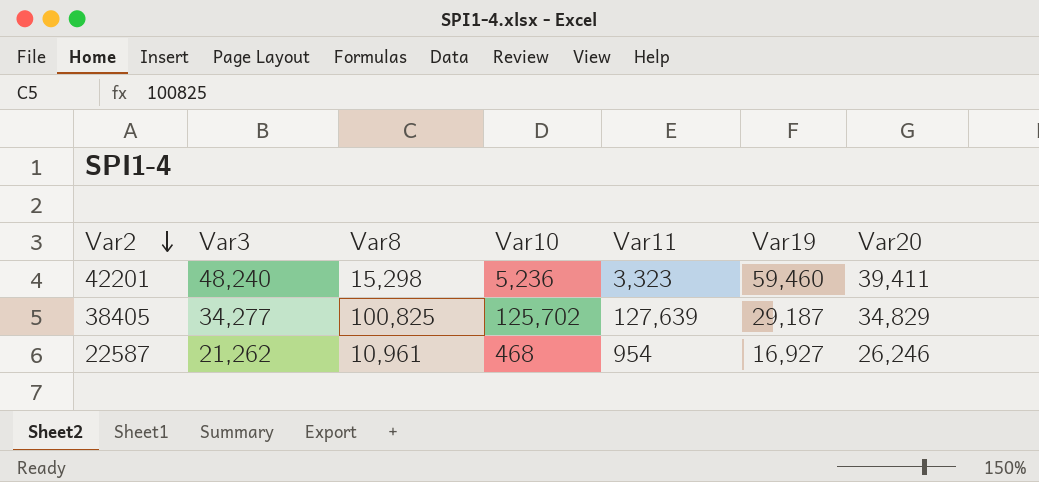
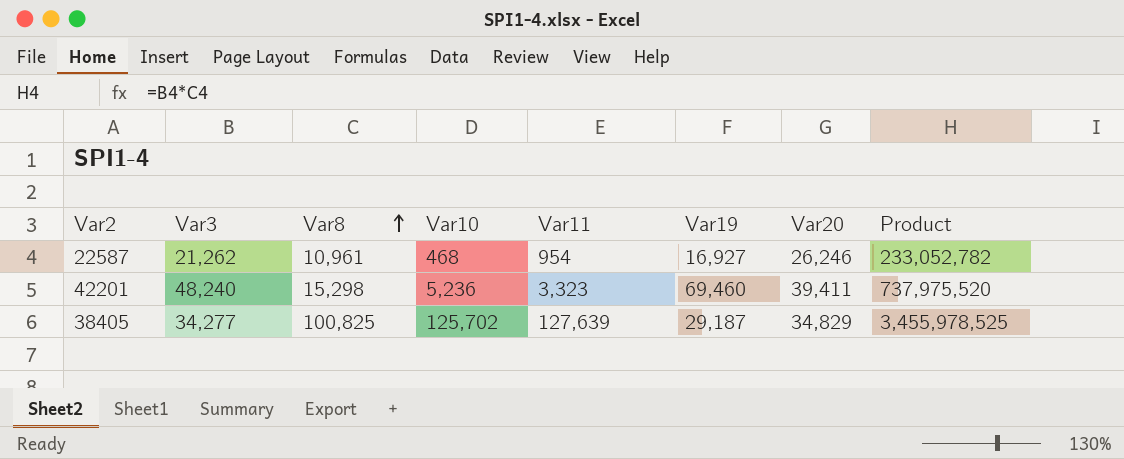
row order: Var2 descending -> Var8 ascending
column Product | formula: none -> [Var3] * [Var8]
42201 | Var19: 59,460 -> 69,460

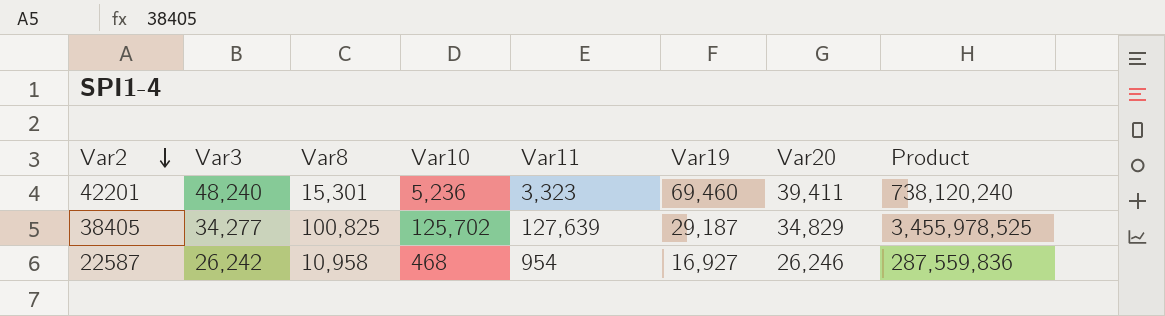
row order: Var8 ascending -> Var2 descending
42201 | Var8: 15,298 -> 15,301
42201 | Product: 737,975,520 -> 738,120,240
22587 | Var3: 21,262 -> 26,242
22587 | Var8: 10,961 -> 10,958
22587 | Product: 233,052,782 -> 287,559,836

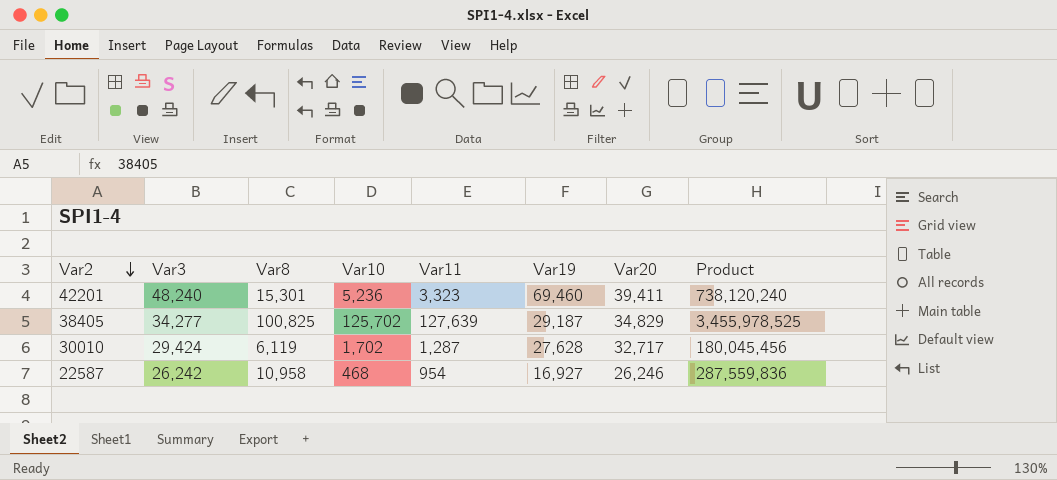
row 30010: none -> 29,424 | 6,119 | 1,702 | 1,287 | 27,628 | 32,717 | 180,045,456

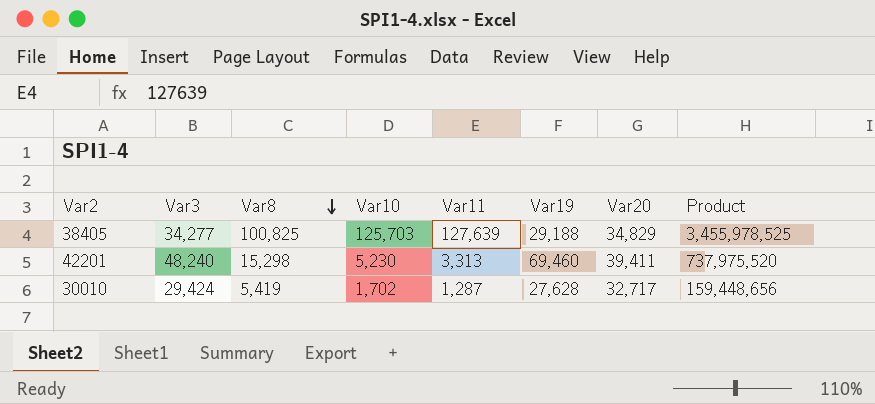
row order: Var2 descending -> Var8 descending
row 22587: 26,242 | 10,958 | 468 | 954 | 16,927 | 26,246 | 287,559,836 -> none
38405 | Var10: 125,702 -> 125,703
38405 | Var19: 29,187 -> 29,188
42201 | Var8: 15,301 -> 15,298
42201 | Var10: 5,236 -> 5,230
42201 | Var11: 3,323 -> 3,313
42201 | Product: 738,120,240 -> 737,975,520
30010 | Var8: 6,119 -> 5,419
30010 | Product: 180,045,456 -> 159,448,656

